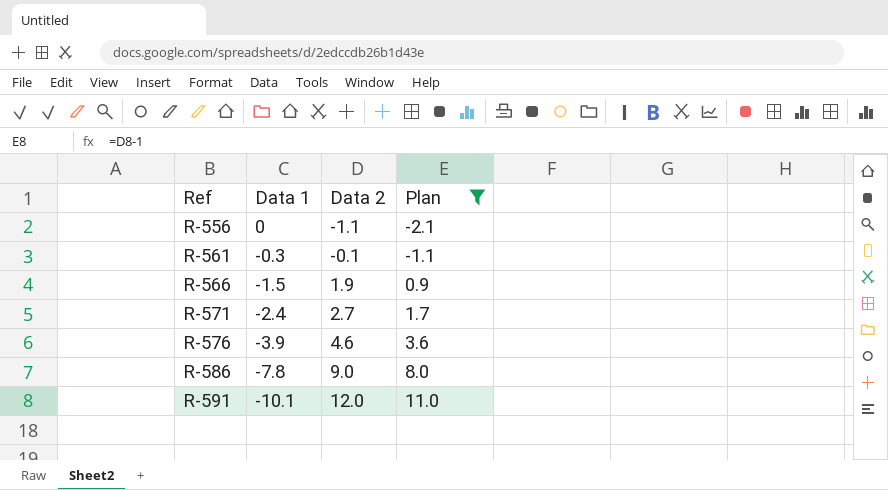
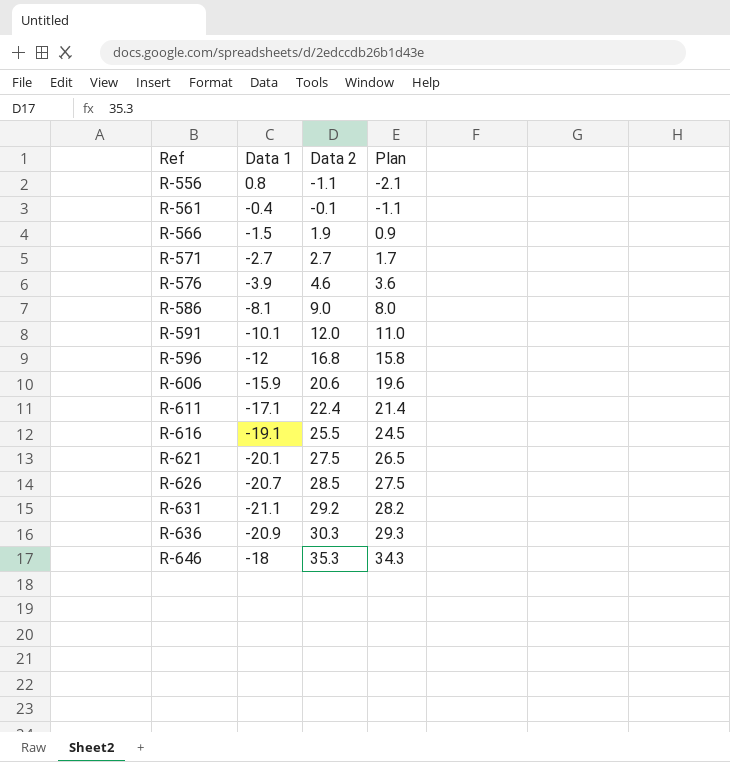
filter: Plan <= 11.0 -> none
R-556 | Data 1: 0 -> 0.8
R-561 | Data 1: -0.3 -> -0.4
R-571 | Data 1: -2.4 -> -2.7
R-586 | Data 1: -7.8 -> -8.1

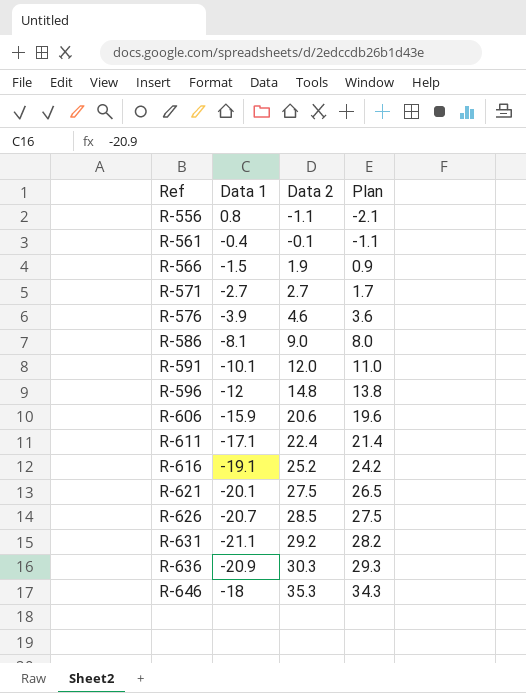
R-596 | Data 2: 16.8 -> 14.8
R-596 | Plan: 15.8 -> 13.8
R-616 | Data 2: 25.5 -> 25.2
R-616 | Plan: 24.5 -> 24.2

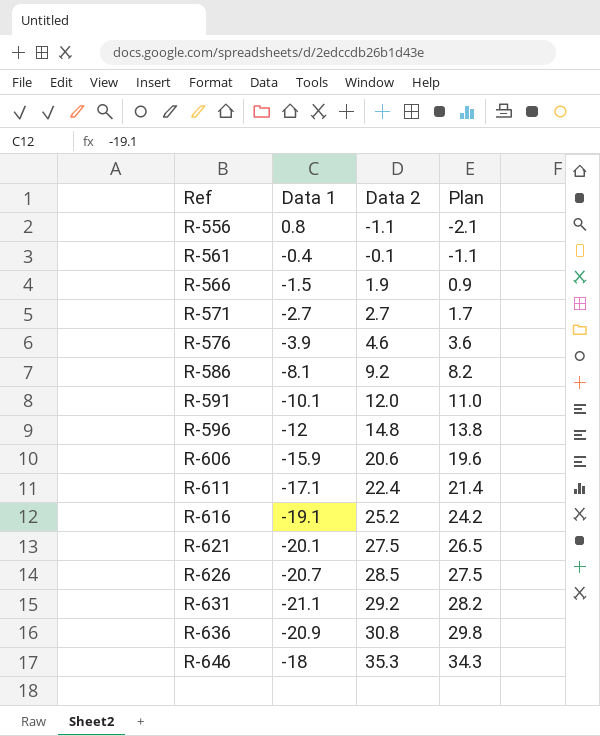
R-586 | Data 2: 9.0 -> 9.2
R-586 | Plan: 8.0 -> 8.2
R-636 | Data 2: 30.3 -> 30.8
R-636 | Plan: 29.3 -> 29.8

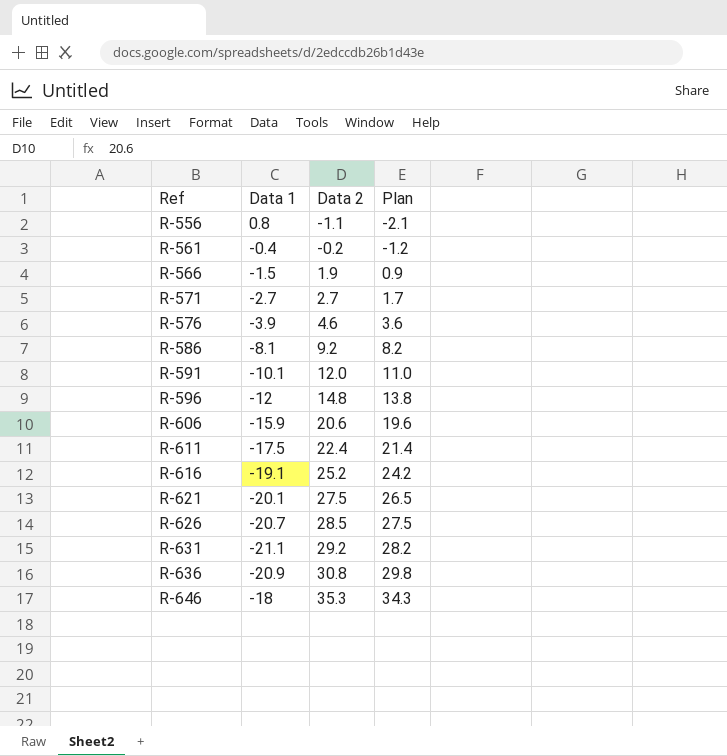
R-561 | Data 2: -0.1 -> -0.2
R-561 | Plan: -1.1 -> -1.2
R-611 | Data 1: -17.1 -> -17.5

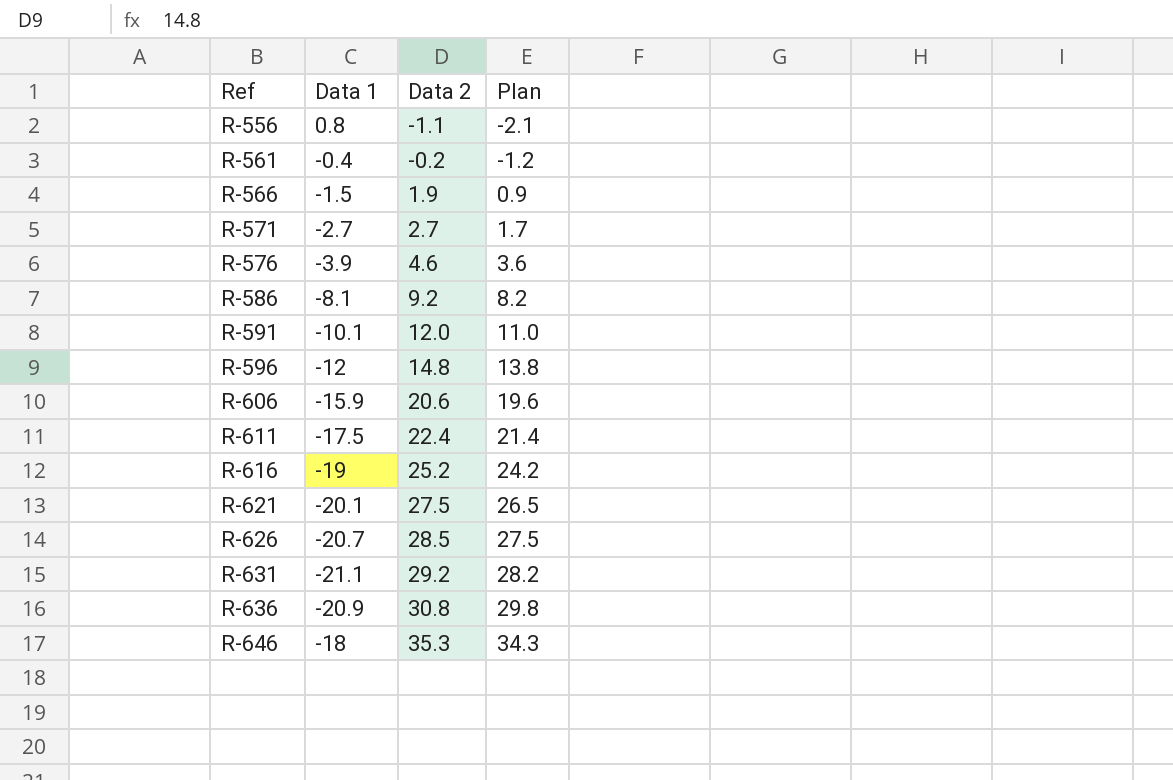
R-616 | Data 1: -19.1 -> -19

